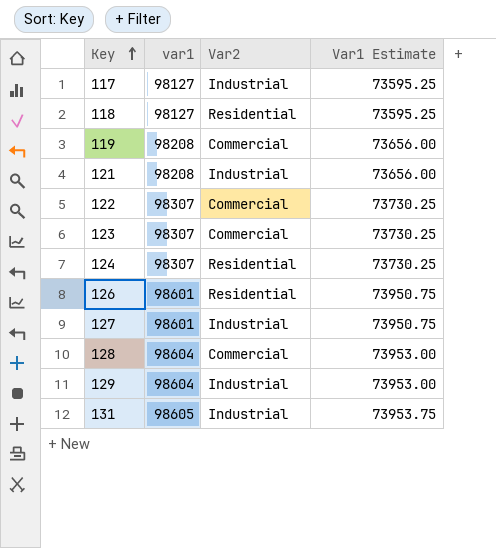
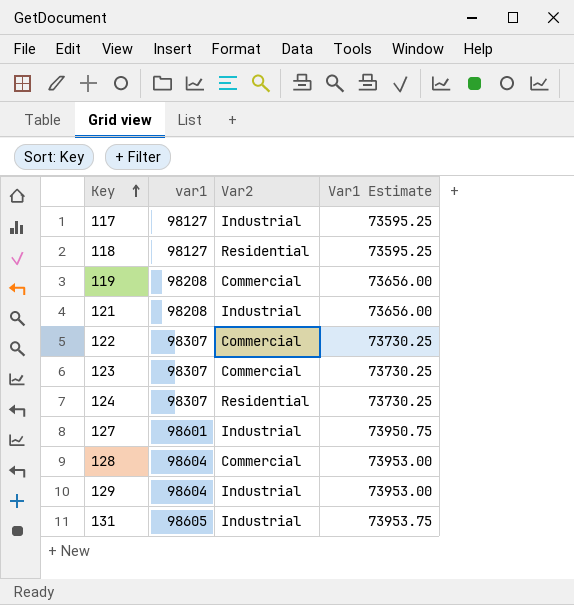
row 126: 98601 | Residential | 73950.75 -> none

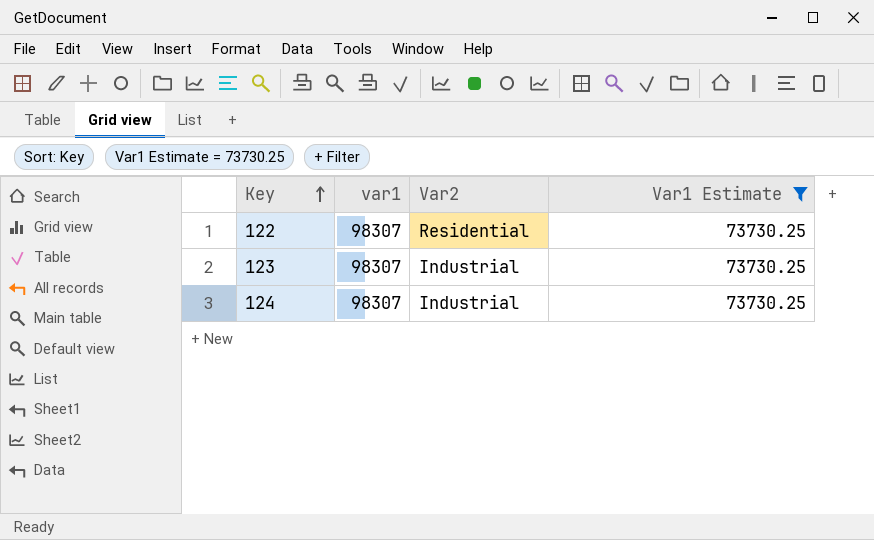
filter: none -> Var1 Estimate = 73730.25
122 | Var2: Commercial -> Residential
123 | Var2: Commercial -> Industrial
124 | Var2: Residential -> Industrial

